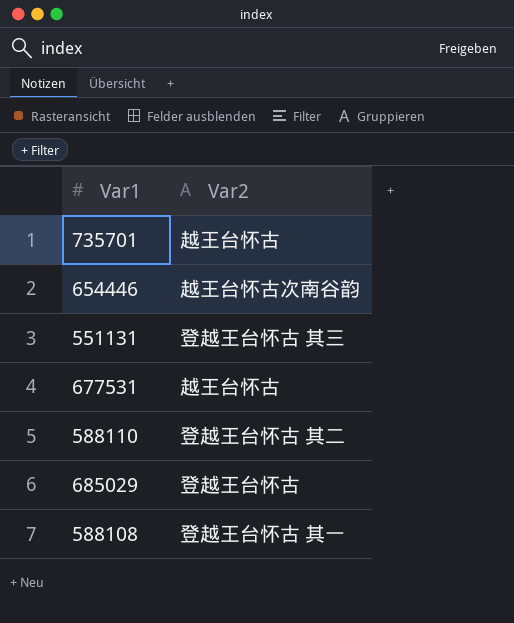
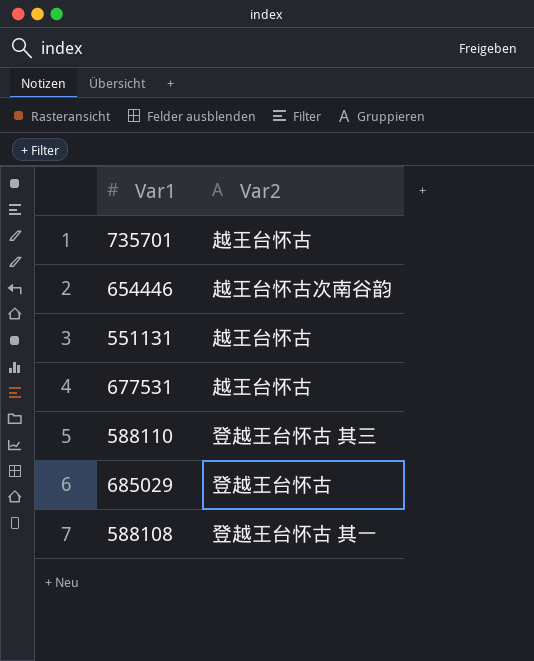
551131 | Var2: 登越王台怀古 其三 -> 越王台怀古
588110 | Var2: 登越王台怀古 其二 -> 登越王台怀古 其三

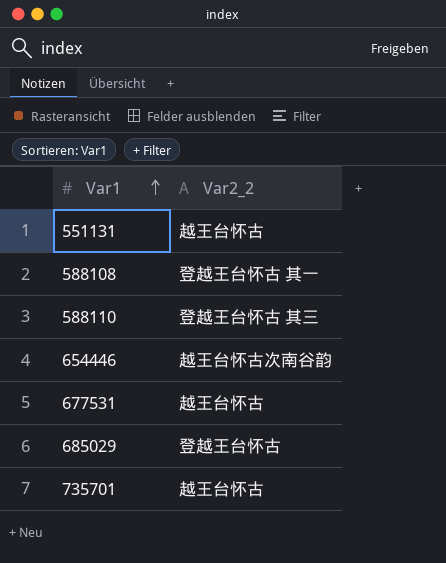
row order: none -> Var1 ascending
column name: Var2 -> Var2_2

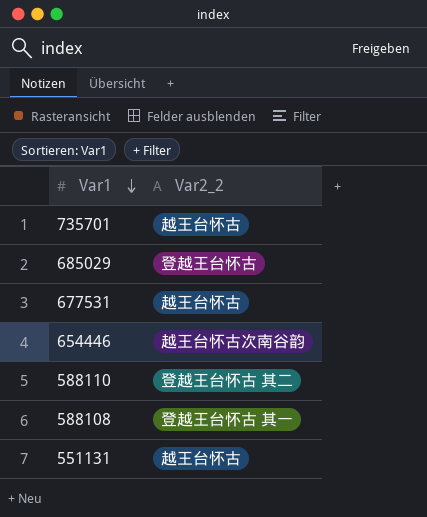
row order: Var1 ascending -> Var1 descending
588110 | Var2_2: 登越王台怀古 其三 -> 登越王台怀古 其二

